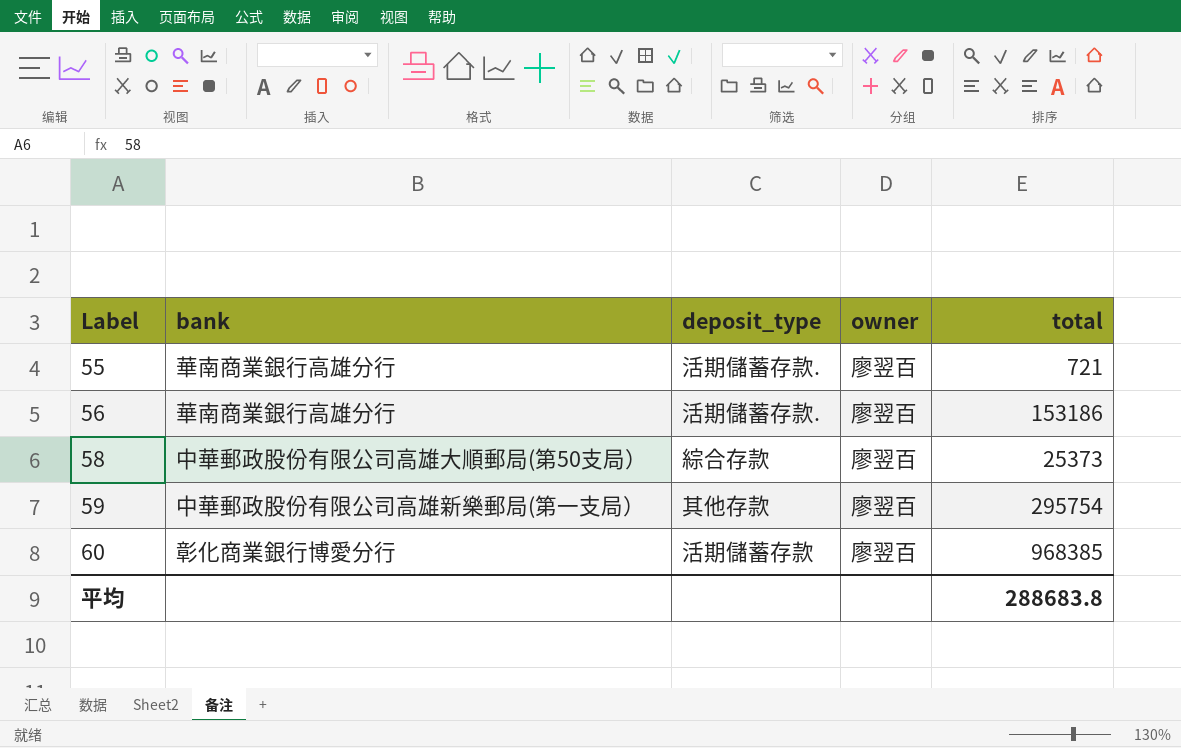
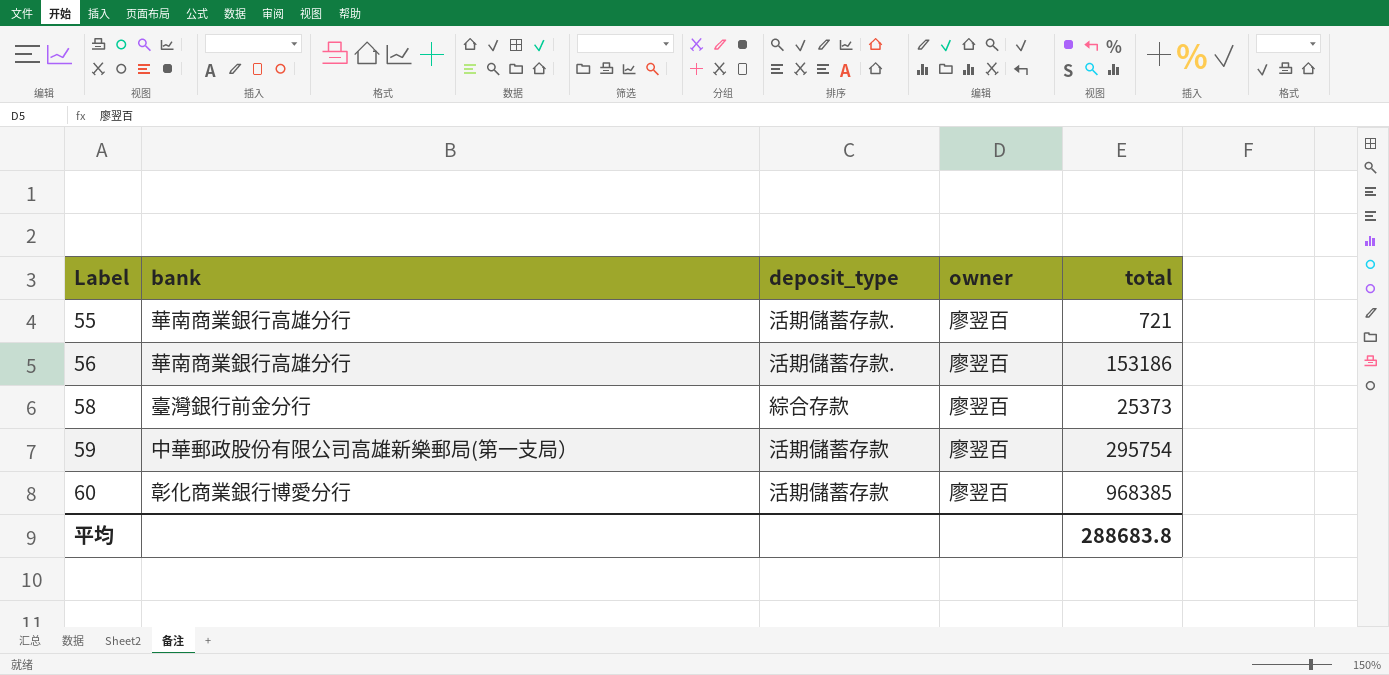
58 | bank: 中華郵政股份有限公司高雄大順郵局(第50支局） -> 臺灣銀行前金分行
59 | deposit_type: 其他存款 -> 活期儲蓄存款

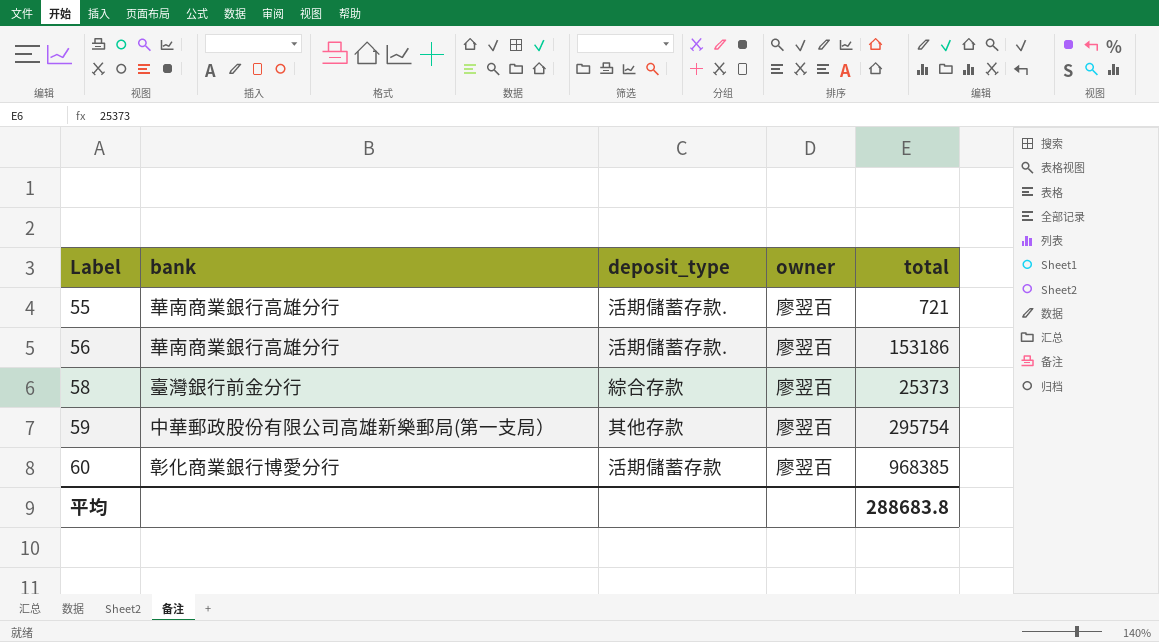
59 | deposit_type: 活期儲蓄存款 -> 其他存款

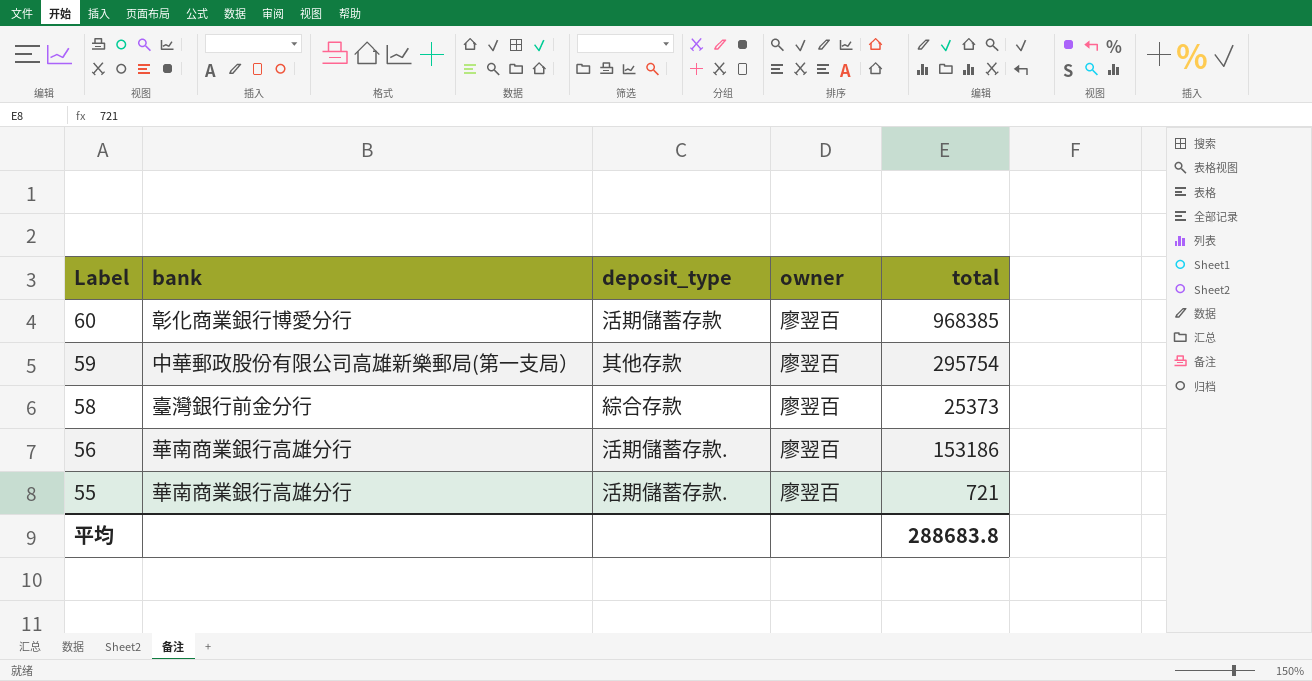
row order: Label ascending -> Label descending

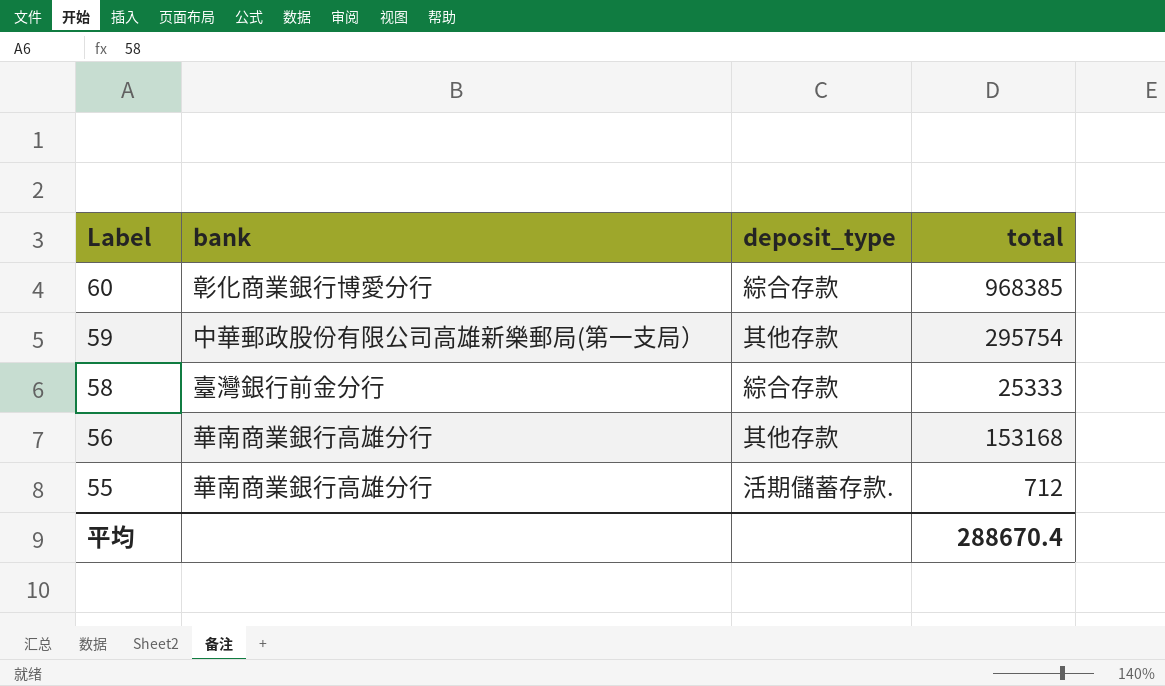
column owner | position: 4 -> none
60 | deposit_type: 活期儲蓄存款 -> 綜合存款
58 | total: 25373 -> 25333
56 | deposit_type: 活期儲蓄存款. -> 其他存款
56 | total: 153186 -> 153168
55 | total: 721 -> 712
平均 | total: 288683.8 -> 288670.4

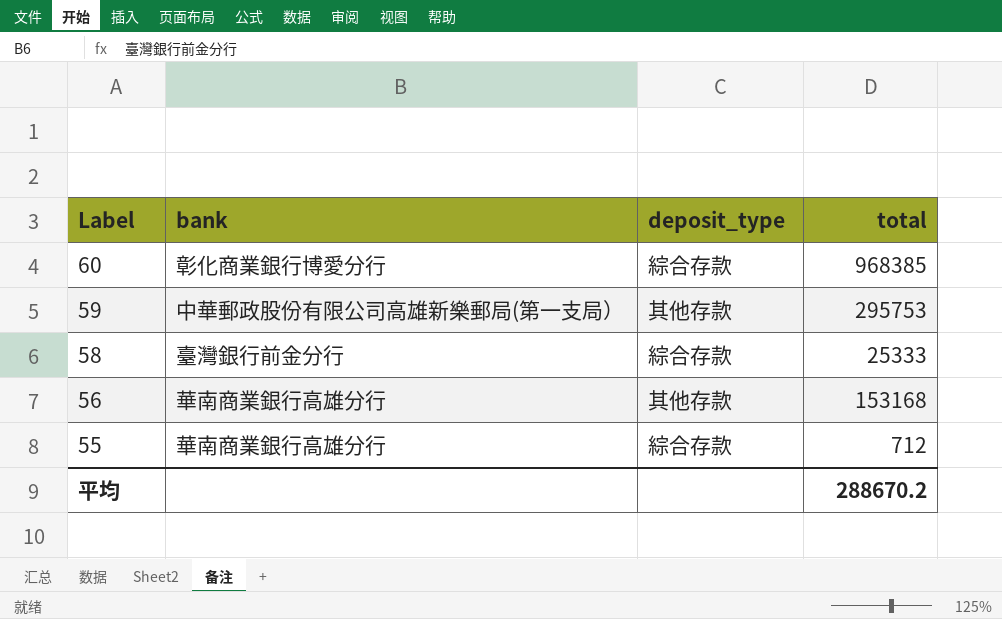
59 | total: 295754 -> 295753
55 | deposit_type: 活期儲蓄存款. -> 綜合存款
平均 | total: 288670.4 -> 288670.2

